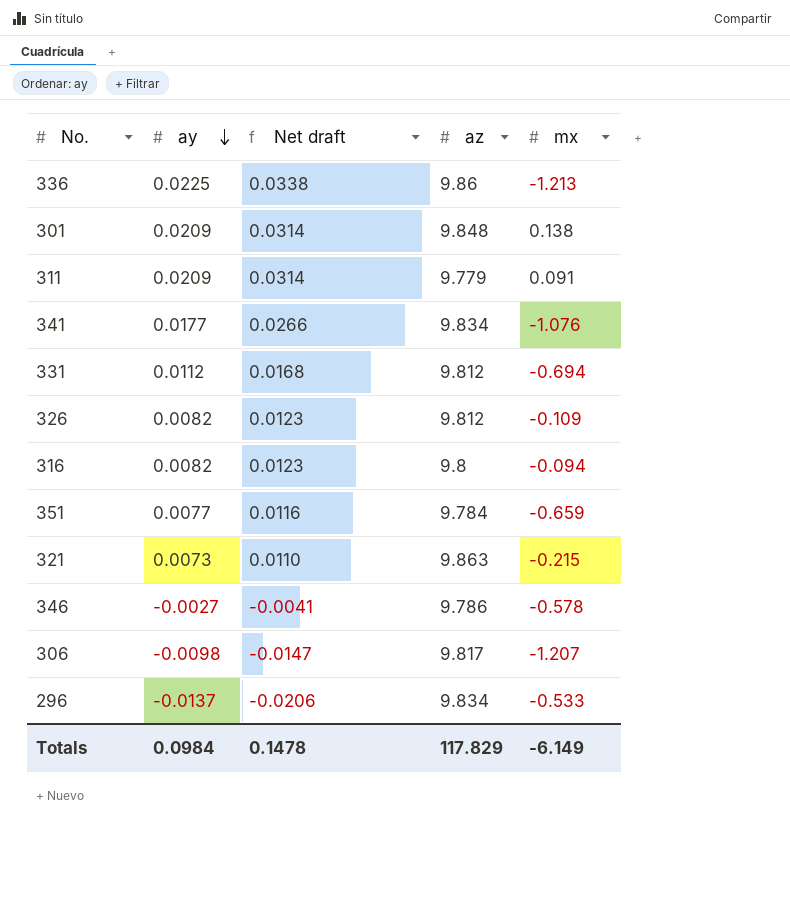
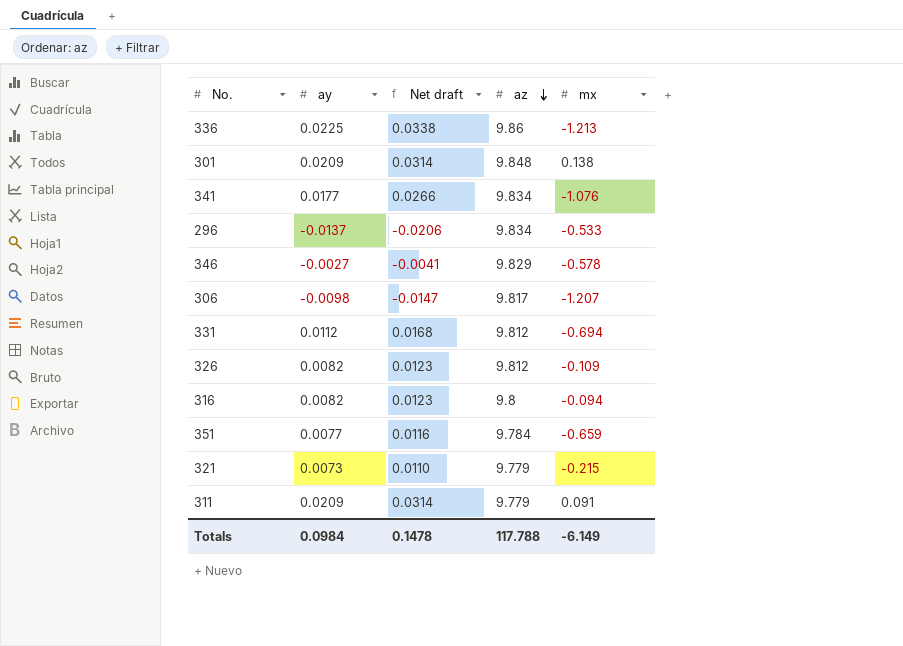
row order: ay descending -> az descending
346 | az: 9.786 -> 9.829
321 | az: 9.863 -> 9.779
Totals | az: 117.829 -> 117.788

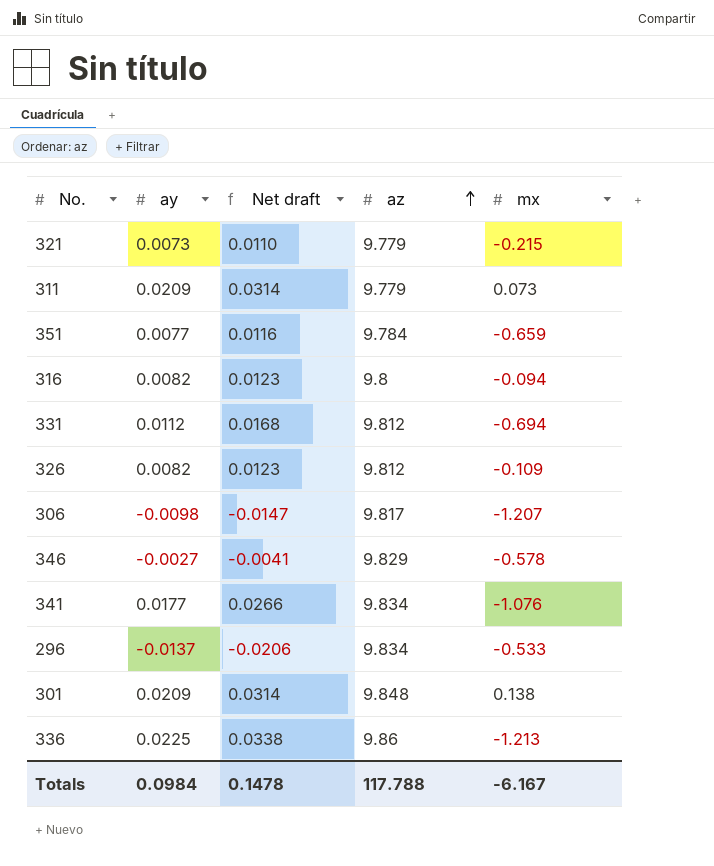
row order: az descending -> az ascending
311 | mx: 0.091 -> 0.073
Totals | mx: -6.149 -> -6.167

